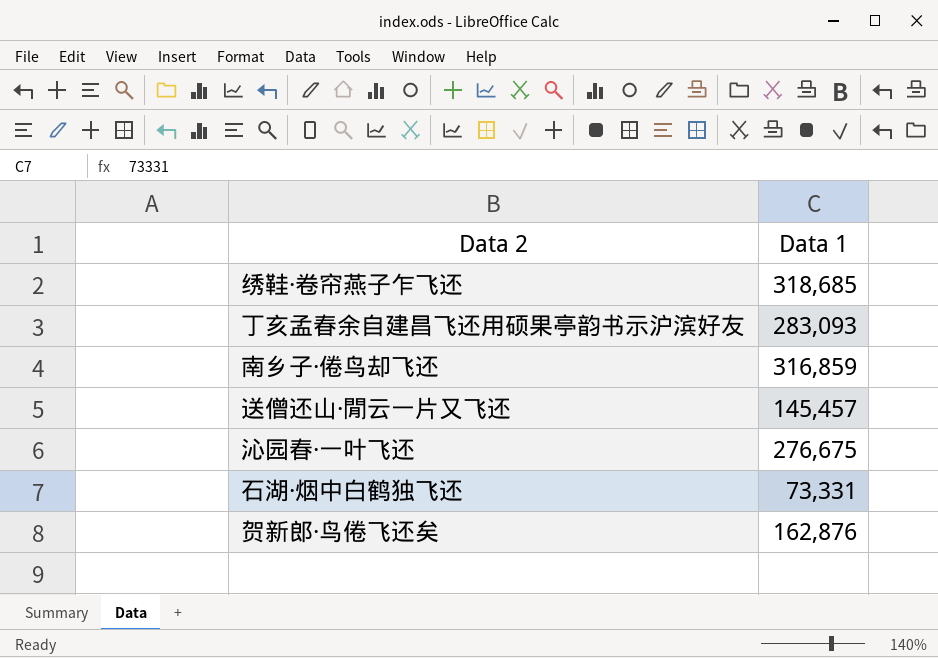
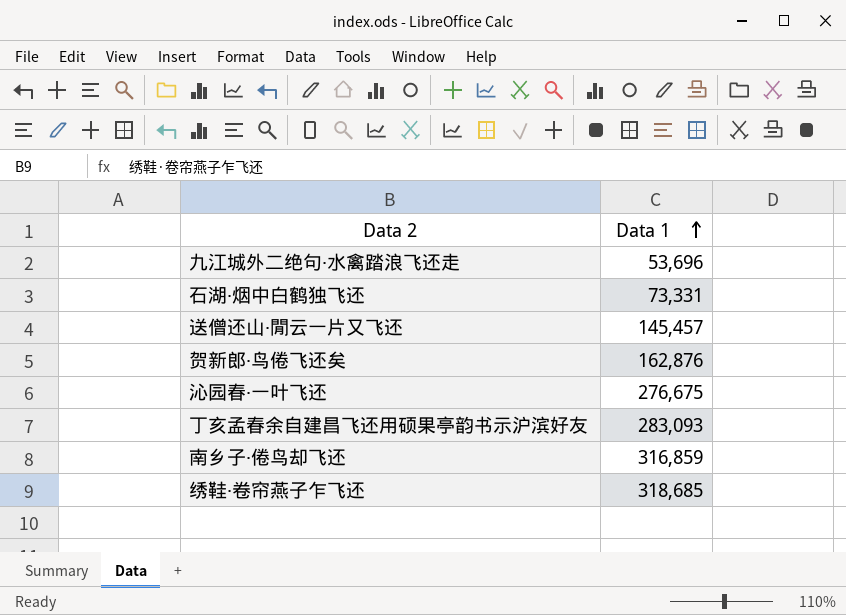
row order: none -> Data 1 ascending
row 九江城外二绝句·水禽踏浪飞还走: none -> 53,696

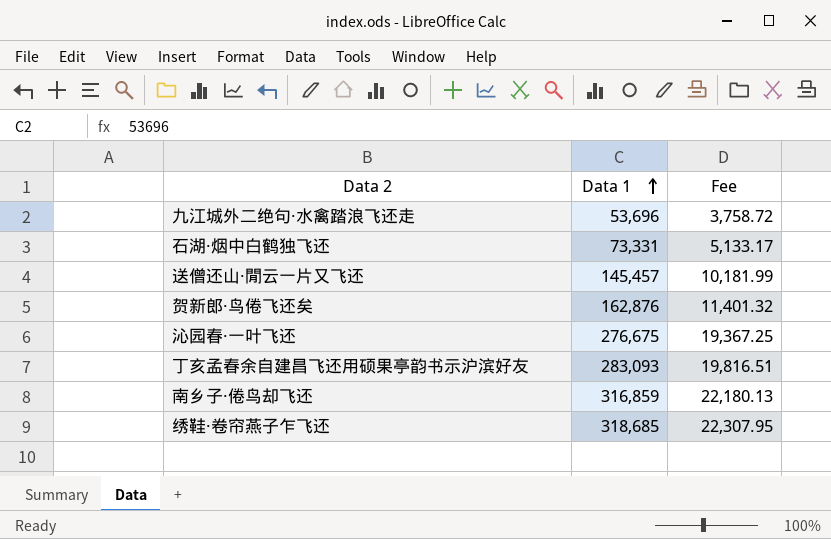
column Fee | formula: none -> [Data 1] * 0.07

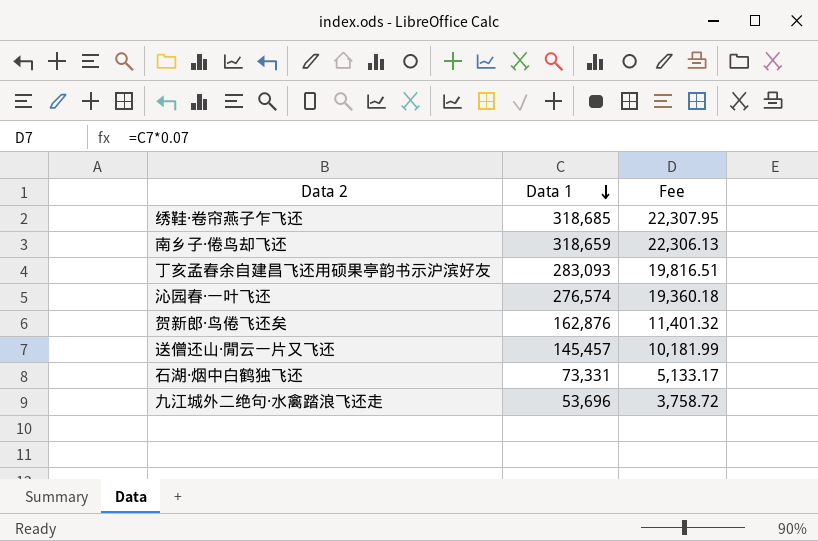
row order: Data 1 ascending -> Data 1 descending
南乡子·倦鸟却飞还 | Data 1: 316,859 -> 318,659
南乡子·倦鸟却飞还 | Fee: 22,180.13 -> 22,306.13
沁园春·一叶飞还 | Data 1: 276,675 -> 276,574
沁园春·一叶飞还 | Fee: 19,367.25 -> 19,360.18

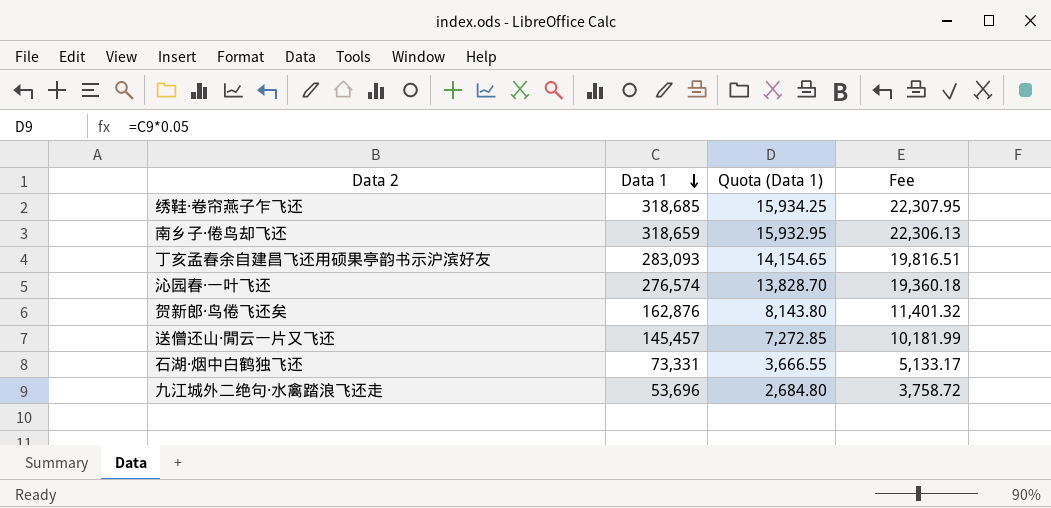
column Quota (Data 1) | formula: none -> [Data 1] * 0.05

